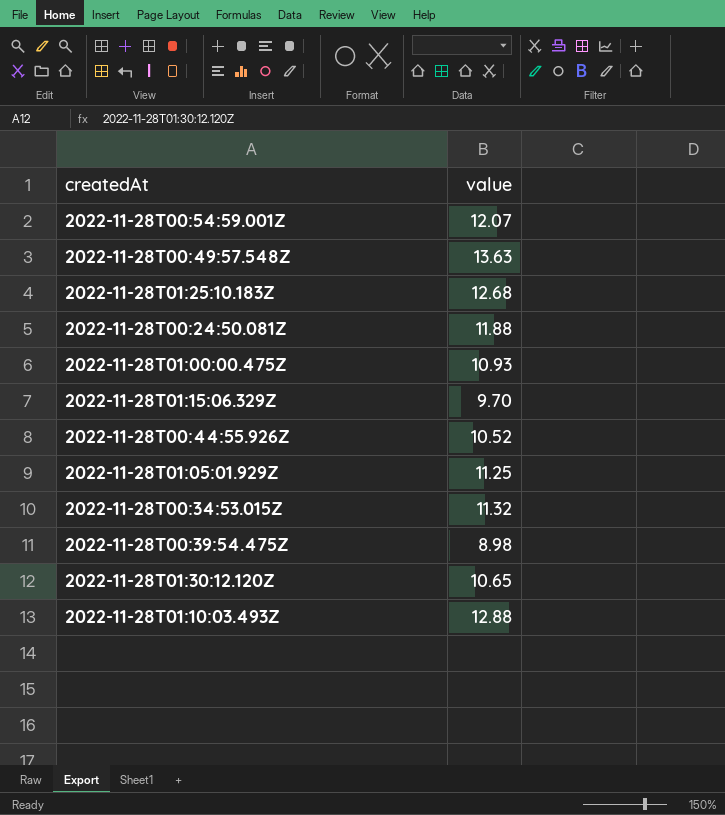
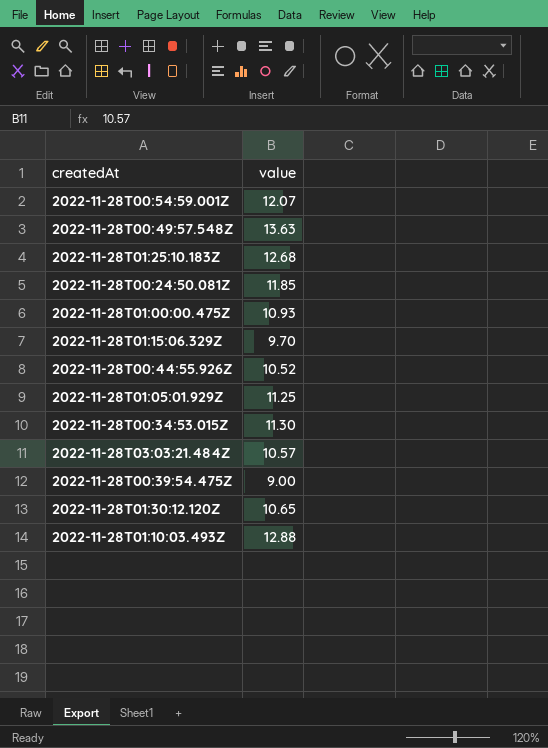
2022-11-28T00:24:50.081Z | value: 11.88 -> 11.85
2022-11-28T00:34:53.015Z | value: 11.32 -> 11.30
row 2022-11-28T03:03:21.484Z: none -> 10.57
2022-11-28T00:39:54.475Z | value: 8.98 -> 9.00

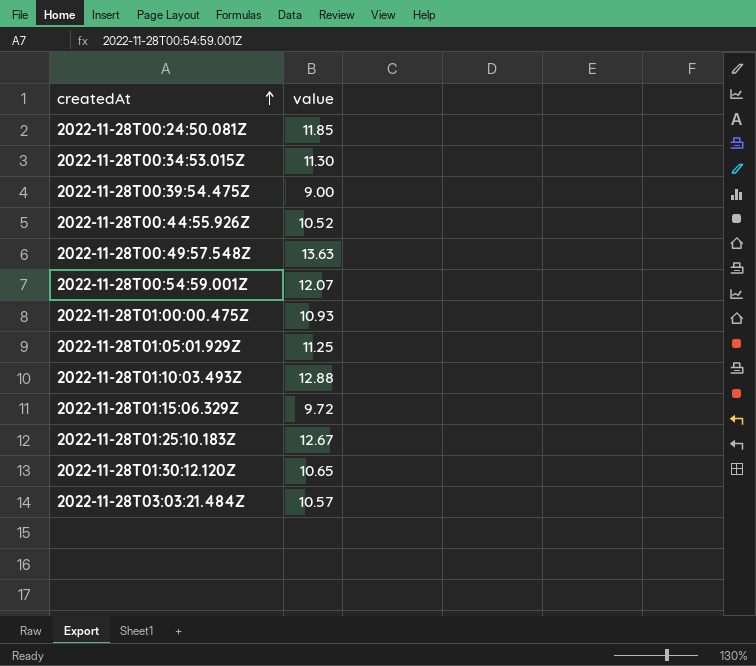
row order: none -> createdAt ascending
2022-11-28T01:15:06.329Z | value: 9.70 -> 9.72
2022-11-28T01:25:10.183Z | value: 12.68 -> 12.67

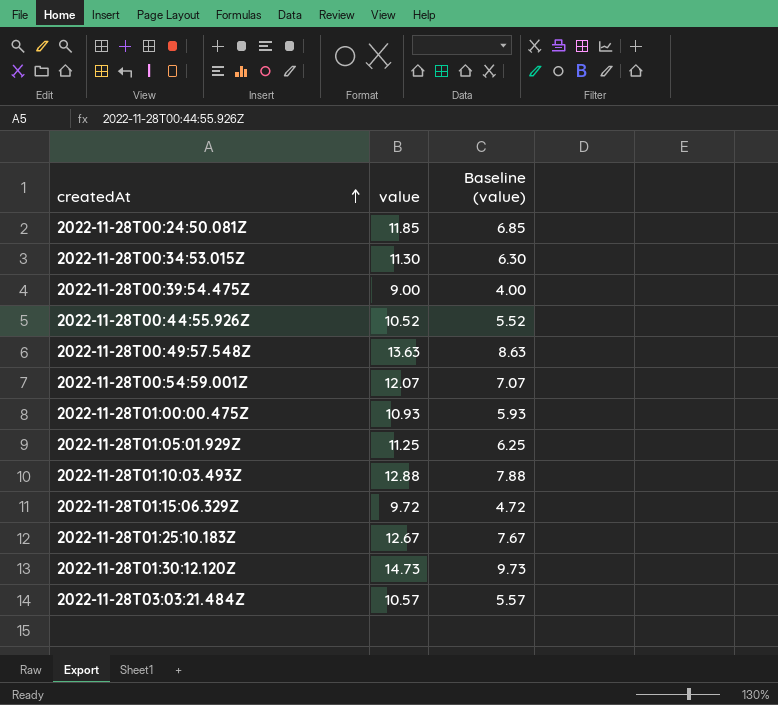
column Baseline (value) | formula: none -> [value] - 5
2022-11-28T01:30:12.120Z | value: 10.65 -> 14.73

